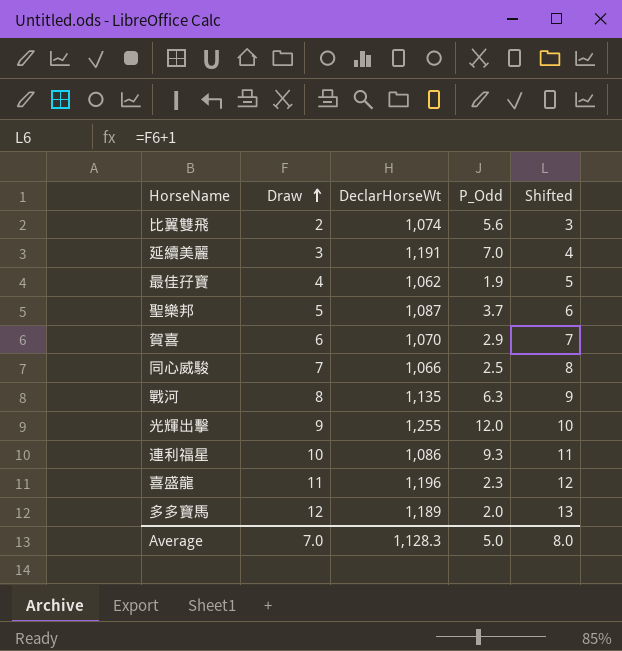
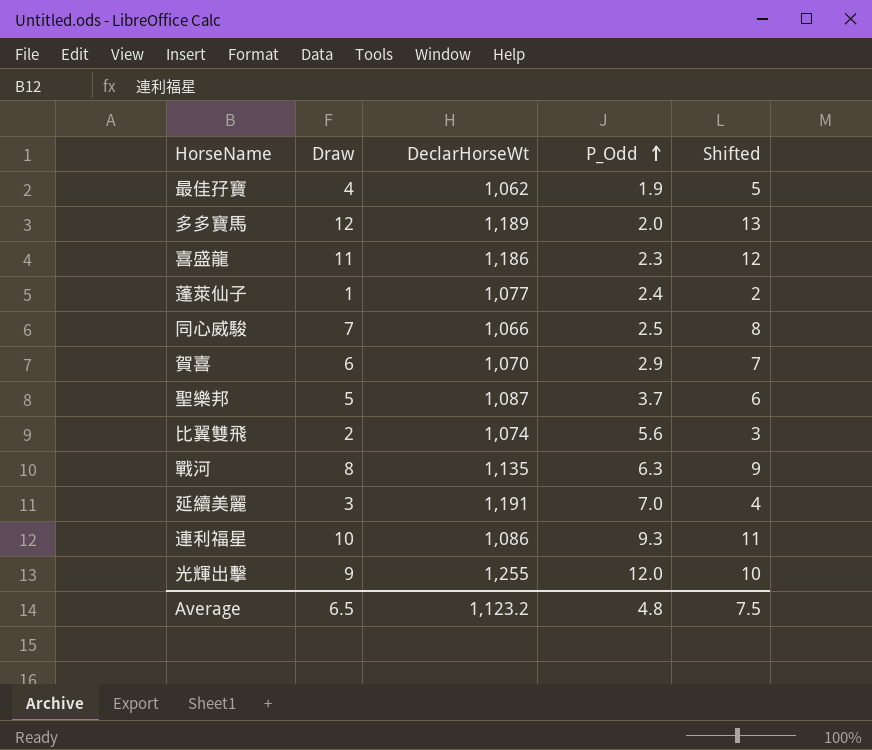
row order: Draw ascending -> P_Odd ascending
喜盛龍 | DeclarHorseWt: 1,196 -> 1,186
row 蓬萊仙子: none -> 1 | 1,077 | 2.4 | 2
Average | Draw: 7.0 -> 6.5
Average | DeclarHorseWt: 1,128.3 -> 1,123.2
Average | P_Odd: 5.0 -> 4.8
Average | Shifted: 8.0 -> 7.5

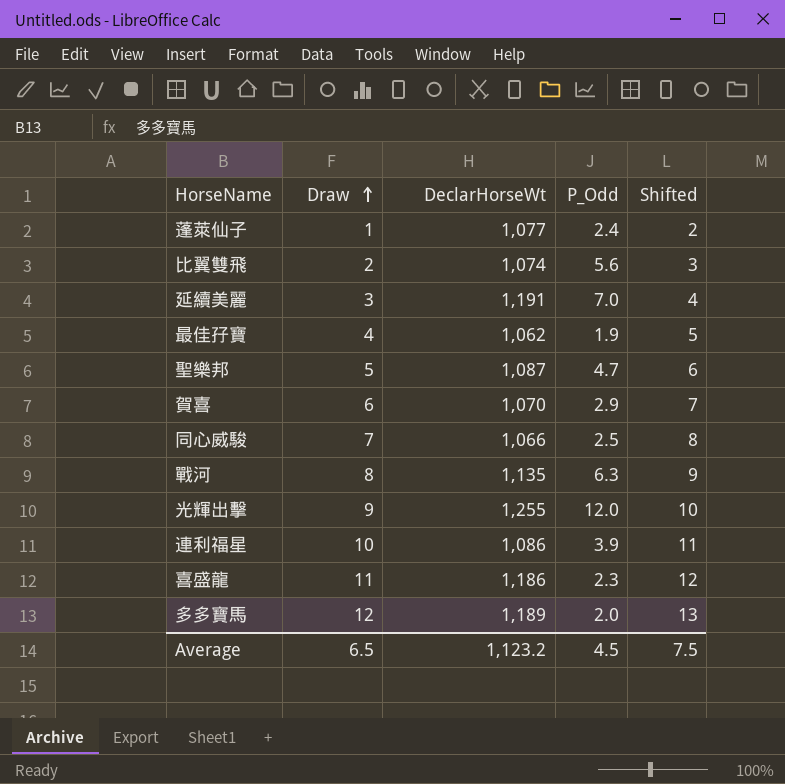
row order: P_Odd ascending -> Draw ascending
聖樂邦 | P_Odd: 3.7 -> 4.7
連利福星 | P_Odd: 9.3 -> 3.9
Average | P_Odd: 4.8 -> 4.5

